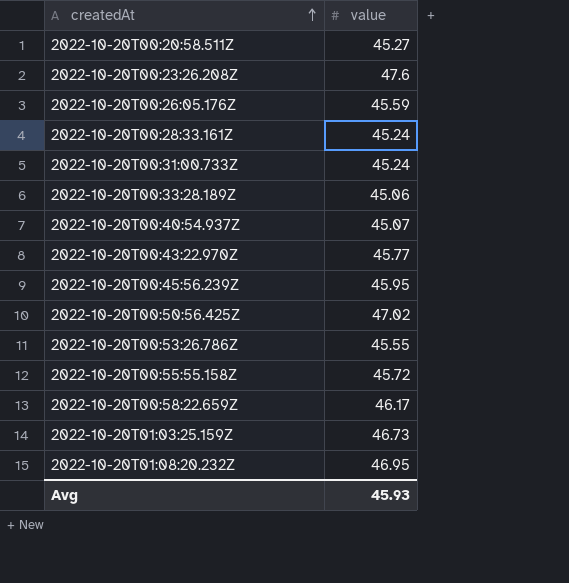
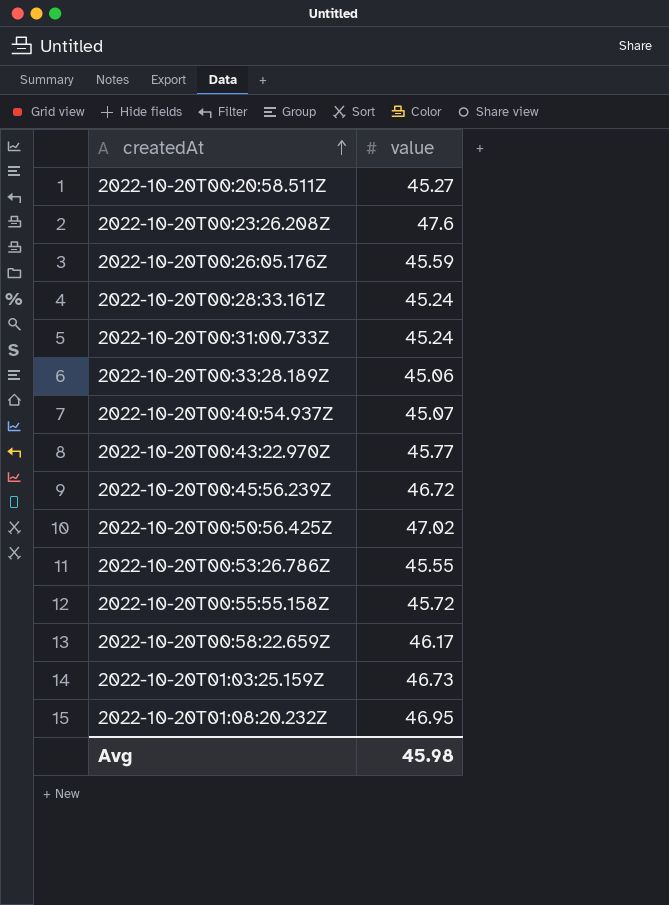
2022-10-20T00:45:56.239Z | value: 45.95 -> 46.72
Avg | value: 45.93 -> 45.98

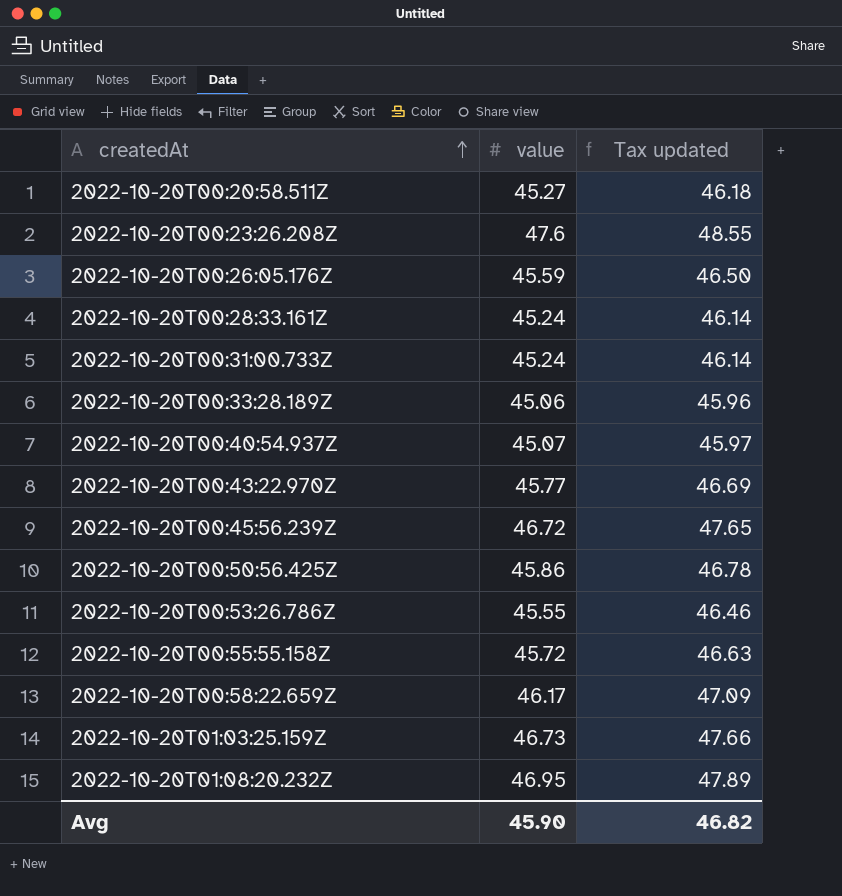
column Tax updated | formula: none -> [value] * 1.02
2022-10-20T00:50:56.425Z | value: 47.02 -> 45.86
Avg | value: 45.98 -> 45.90

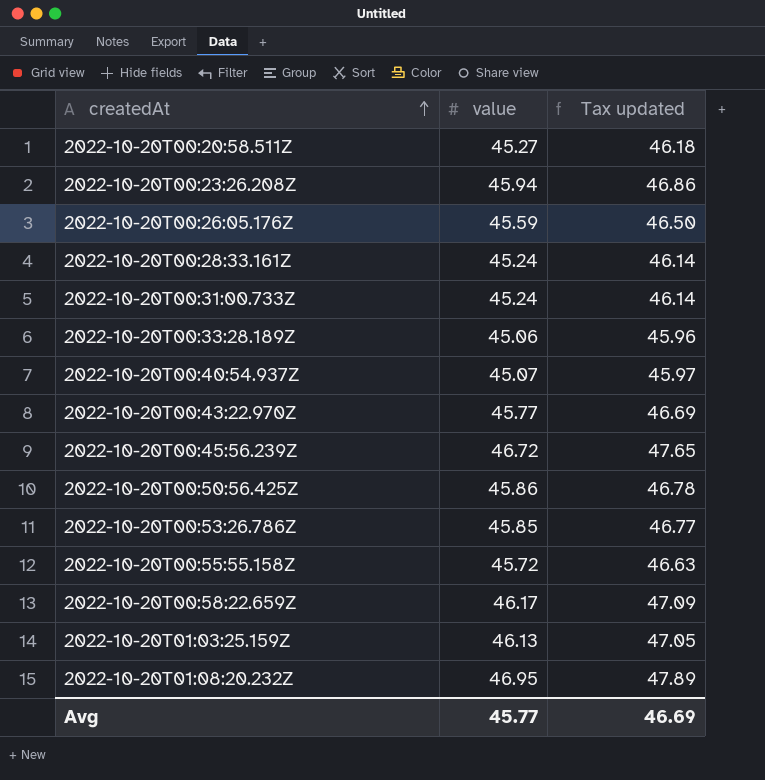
2022-10-20T00:23:26.208Z | value: 47.6 -> 45.94
2022-10-20T00:23:26.208Z | Tax updated: 48.55 -> 46.86
2022-10-20T00:53:26.786Z | value: 45.55 -> 45.85
2022-10-20T00:53:26.786Z | Tax updated: 46.46 -> 46.77
2022-10-20T01:03:25.159Z | value: 46.73 -> 46.13
2022-10-20T01:03:25.159Z | Tax updated: 47.66 -> 47.05
Avg | value: 45.90 -> 45.77
Avg | Tax updated: 46.82 -> 46.69

